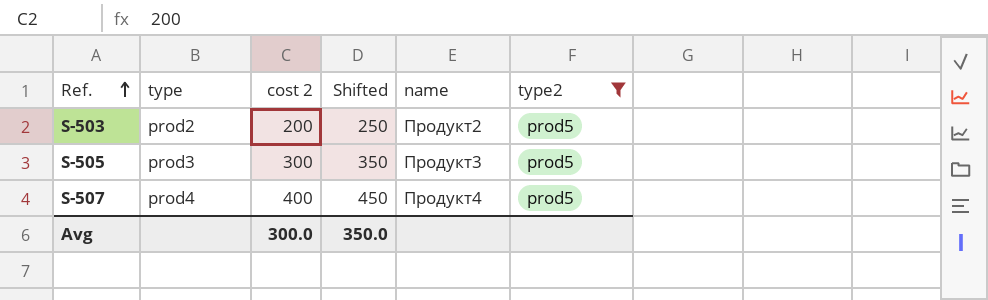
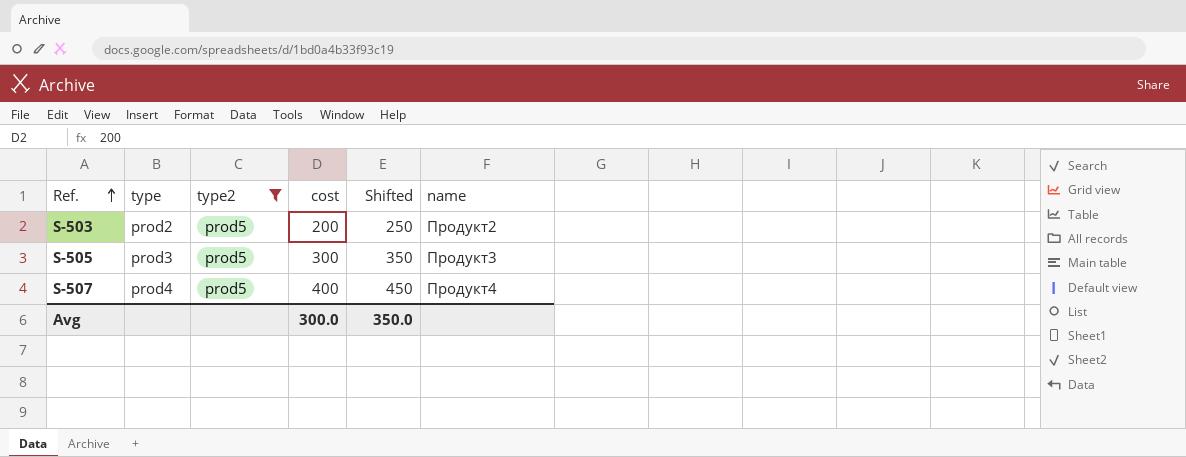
column type2 | position: 6 -> 3
column name: cost 2 -> cost

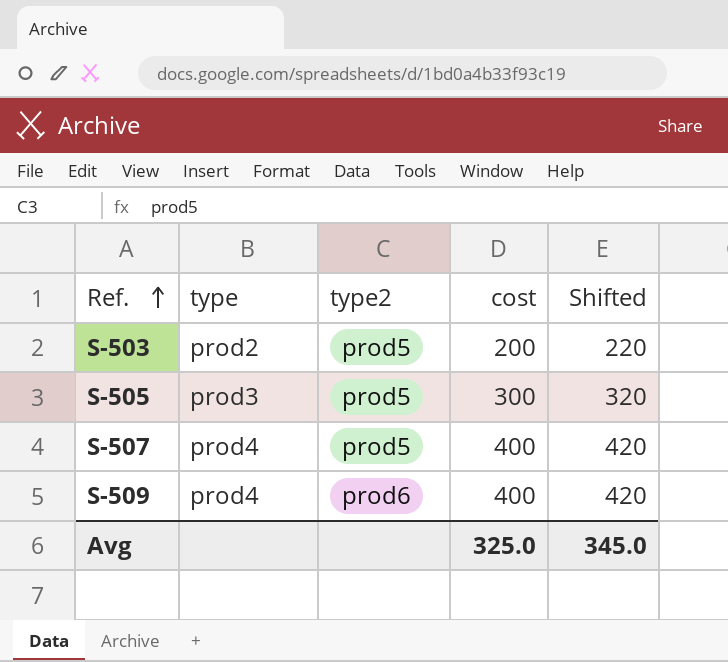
filter: type2 = prod5 -> none
column name | position: 6 -> none
column Shifted | formula: [cost] + 50 -> [cost] + 20
Avg | cost: 300.0 -> 325.0
Avg | Shifted: 350.0 -> 345.0

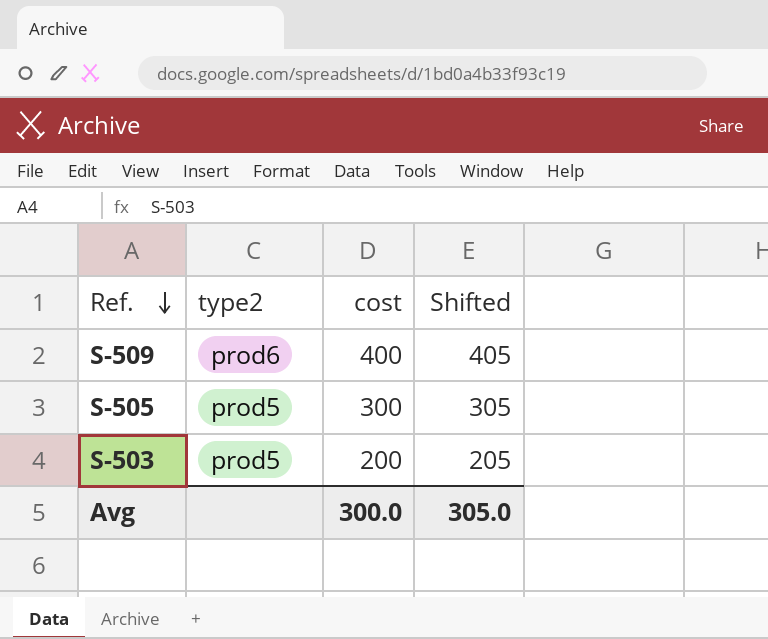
row order: Ref. ascending -> Ref. descending
column type | position: 2 -> none
column Shifted | formula: [cost] + 20 -> [cost] + 5
row S-507: prod4 | prod5 | 400 | 420 -> none
Avg | cost: 325.0 -> 300.0
Avg | Shifted: 345.0 -> 305.0

